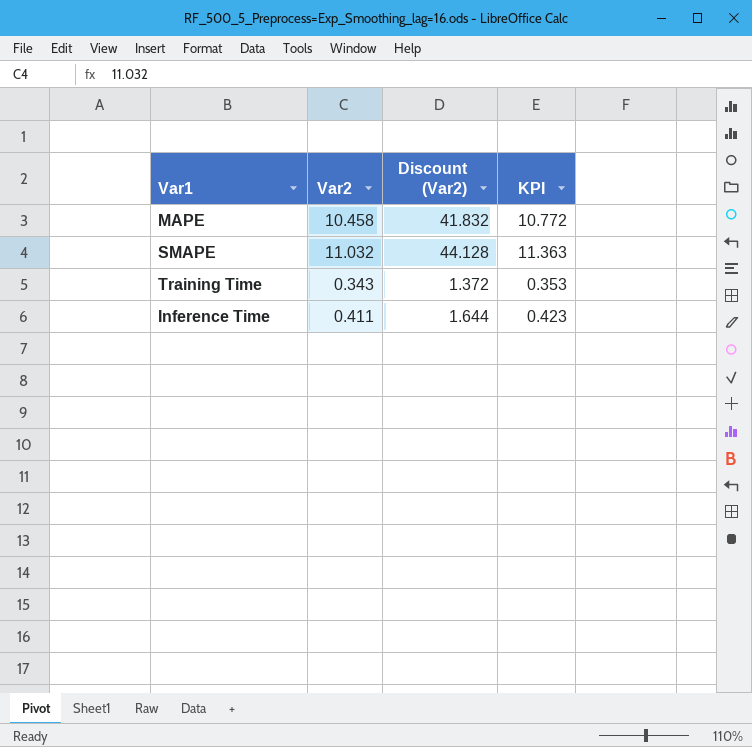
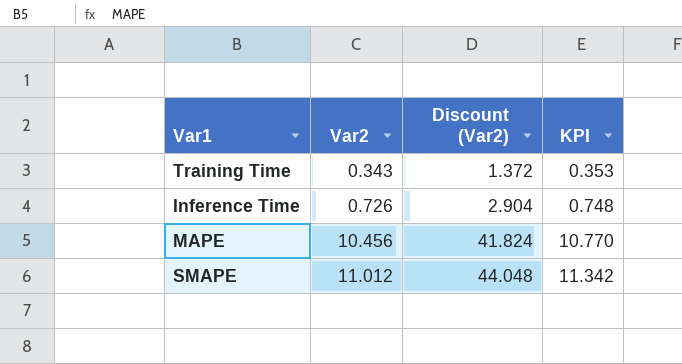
row order: none -> Var2 ascending
Inference Time | Var2: 0.411 -> 0.726
Inference Time | Discount (Var2): 1.644 -> 2.904
Inference Time | KPI: 0.423 -> 0.748
MAPE | Var2: 10.458 -> 10.456
MAPE | Discount (Var2): 41.832 -> 41.824
MAPE | KPI: 10.772 -> 10.770
SMAPE | Var2: 11.032 -> 11.012
SMAPE | Discount (Var2): 44.128 -> 44.048
SMAPE | KPI: 11.363 -> 11.342

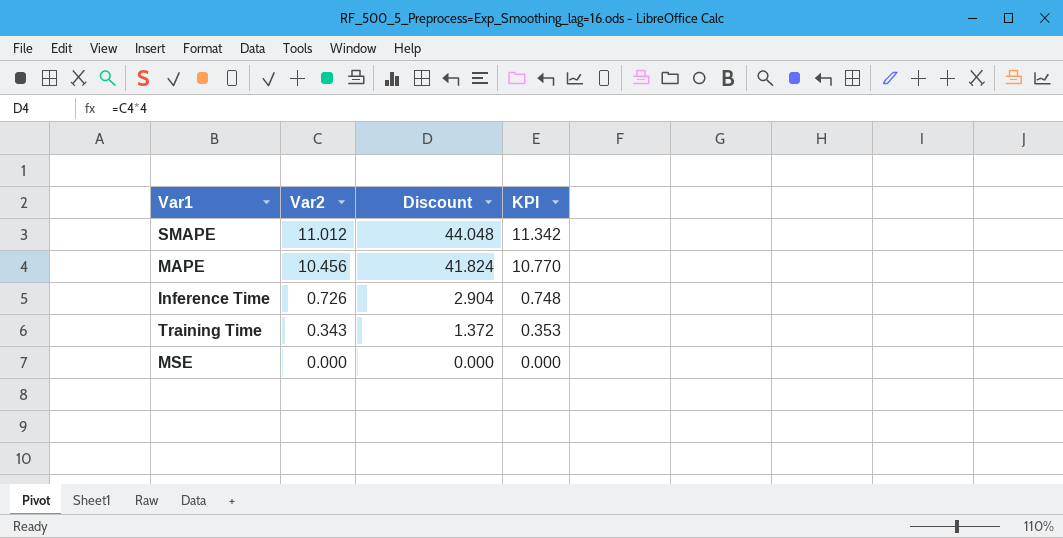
row order: Var2 ascending -> Var2 descending
column name: Discount (Var2) -> Discount
row MSE: none -> 0.000 | 0.000 | 0.000

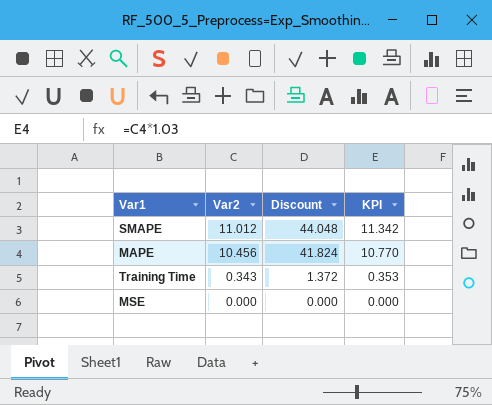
row Inference Time: 0.726 | 2.904 | 0.748 -> none

